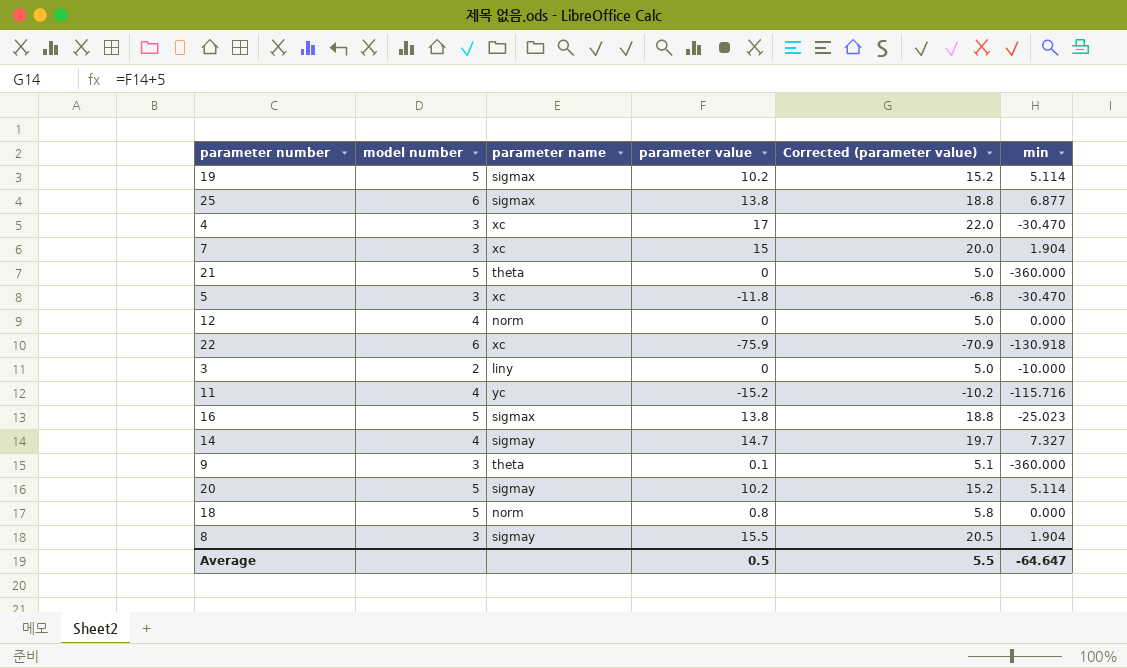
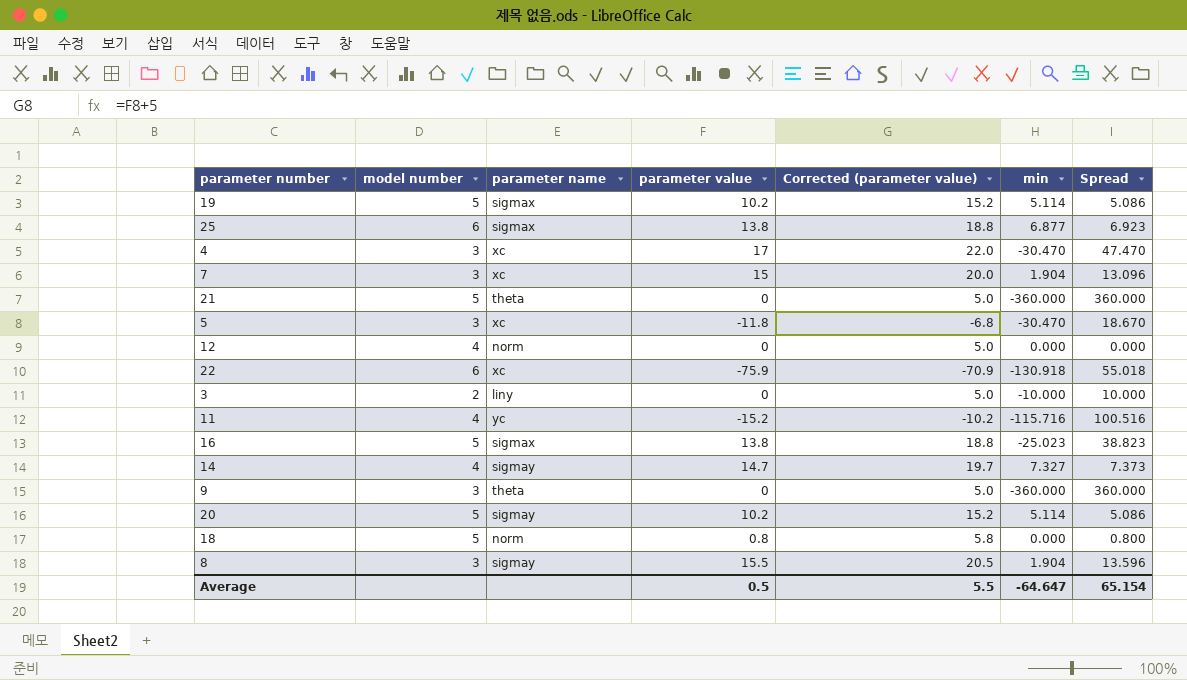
column Spread | formula: none -> [parameter value] - [min]
9 | parameter value: 0.1 -> 0
9 | Corrected (parameter value): 5.1 -> 5.0

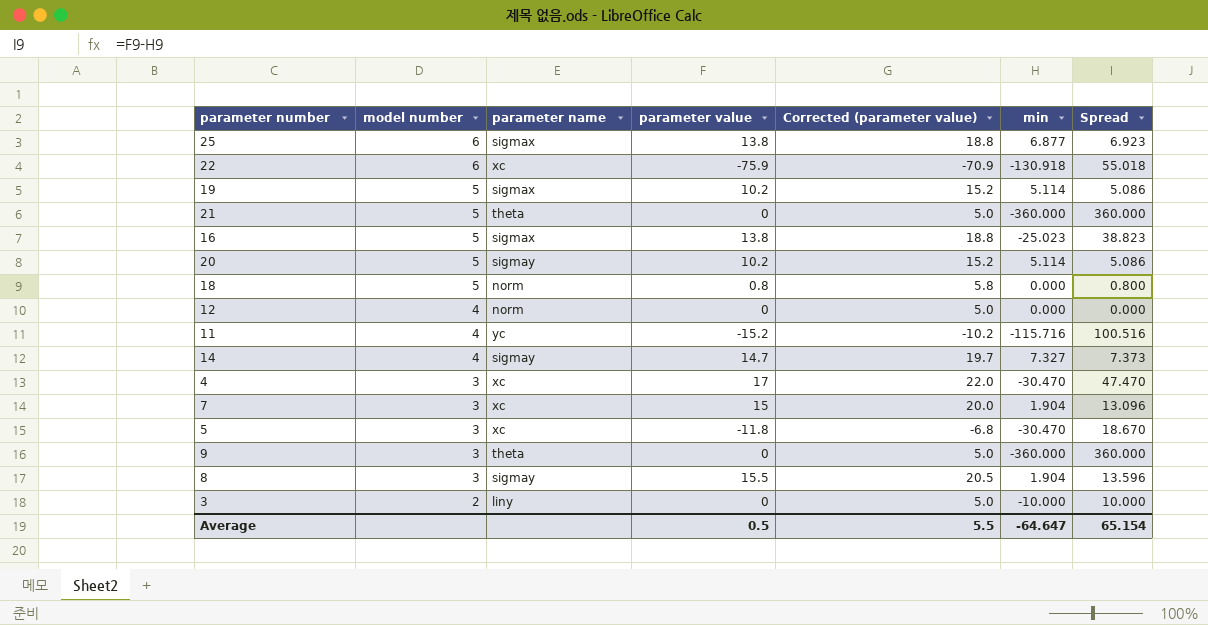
row order: none -> model number descending

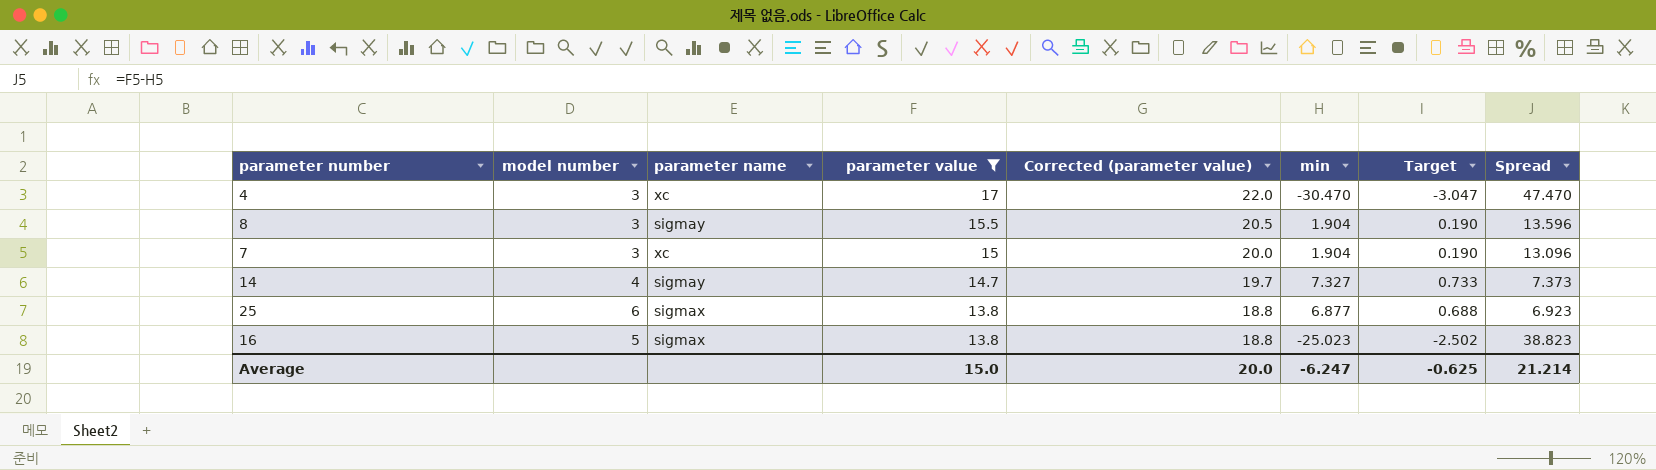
filter: none -> parameter value >= 13.8
row order: model number descending -> parameter value descending
column Target | formula: none -> [min] * 0.1
Average | parameter value: 0.5 -> 15.0
Average | Corrected (parameter value): 5.5 -> 20.0
Average | min: -64.647 -> -6.247
Average | Spread: 65.154 -> 21.214

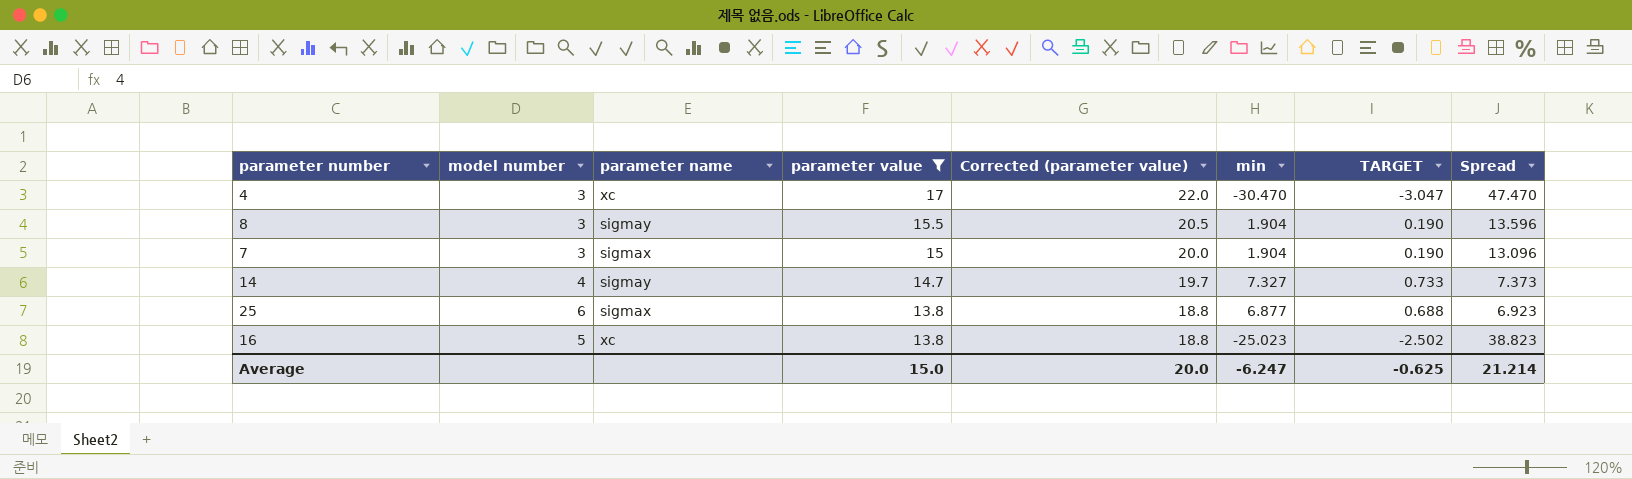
column name: Target -> TARGET
7 | parameter name: xc -> sigmax
16 | parameter name: sigmax -> xc

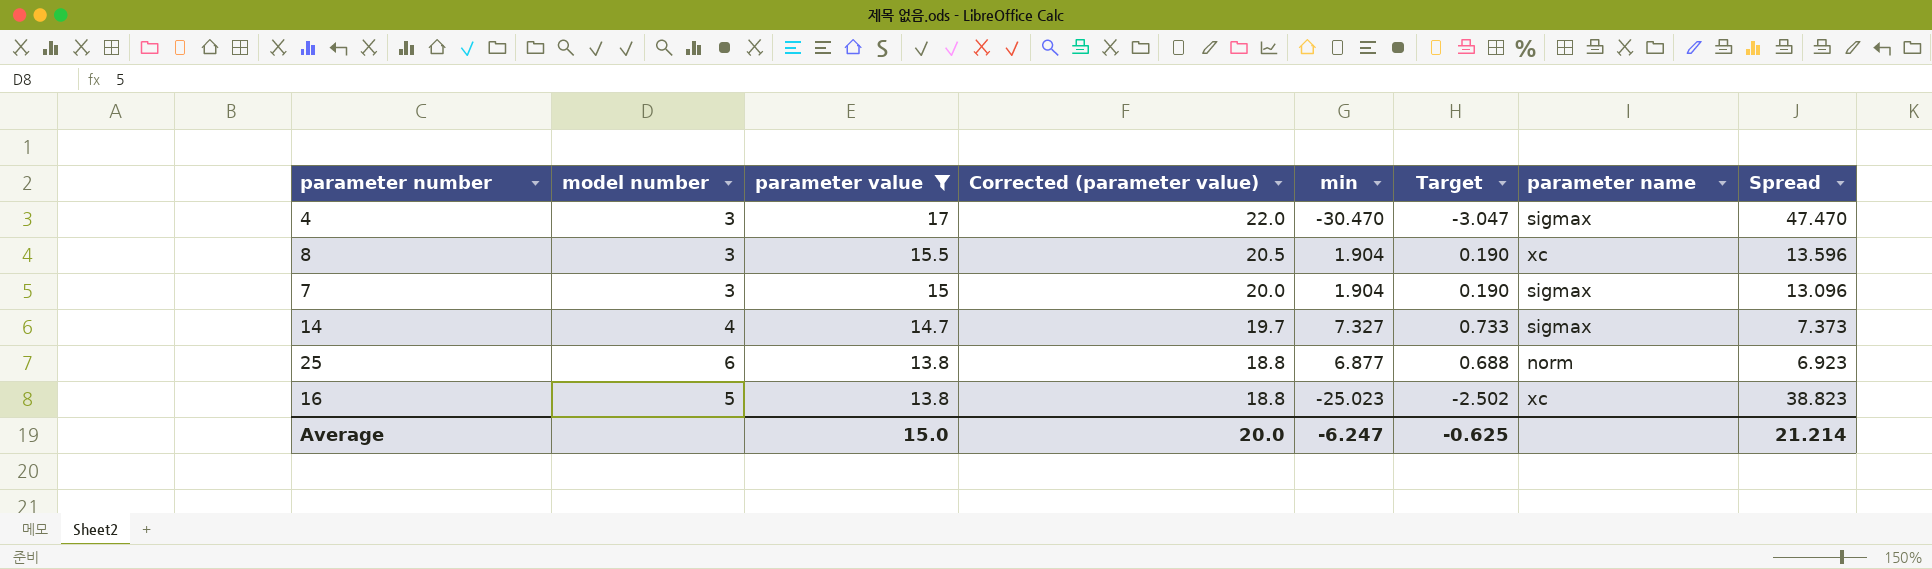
column name: TARGET -> Target
column parameter name | position: 3 -> 7
4 | parameter name: xc -> sigmax
8 | parameter name: sigmay -> xc
14 | parameter name: sigmay -> sigmax
25 | parameter name: sigmax -> norm

